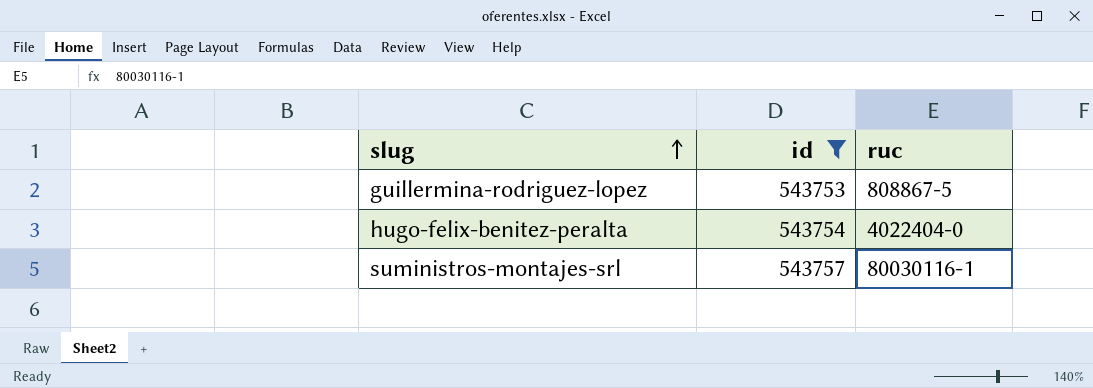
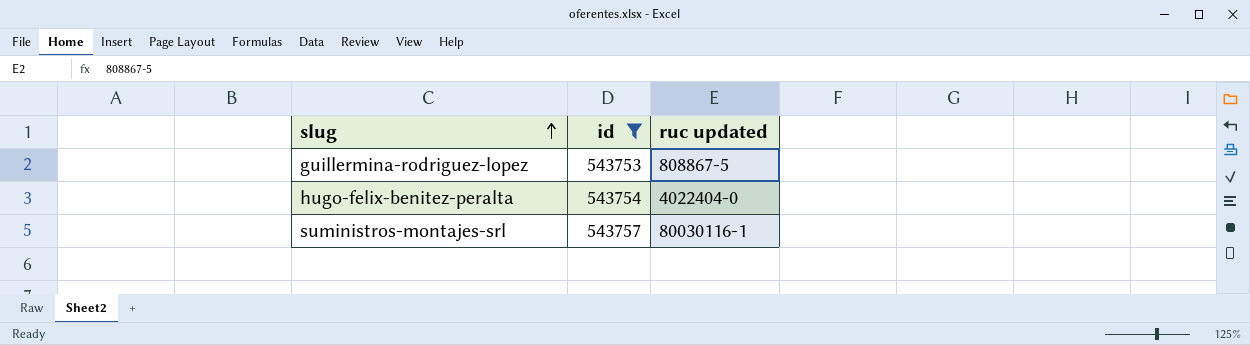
column name: ruc -> ruc updated

